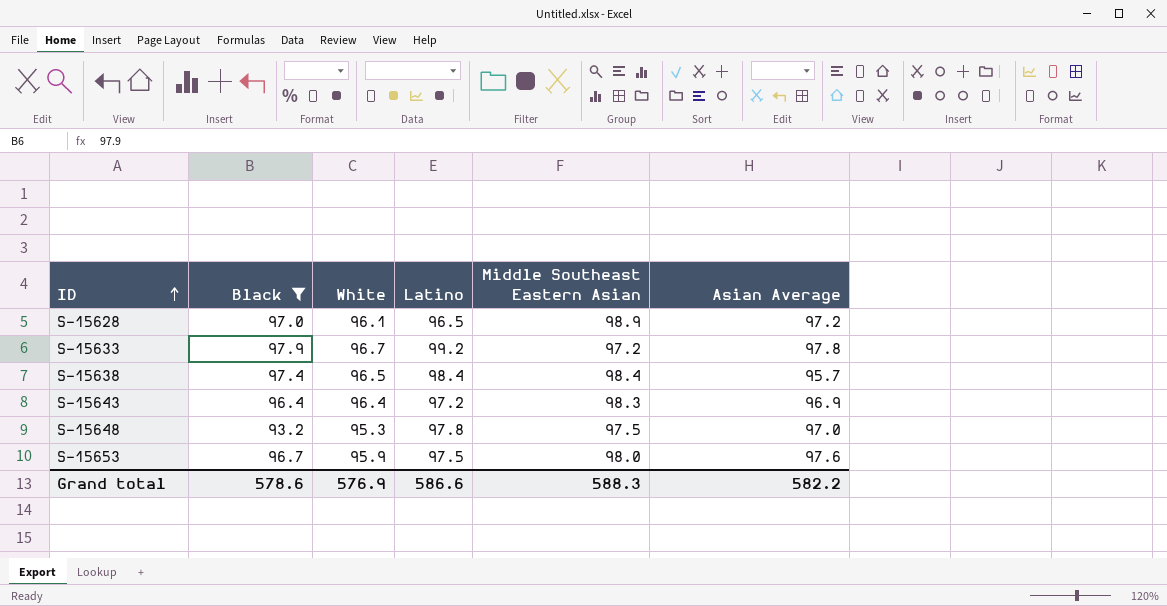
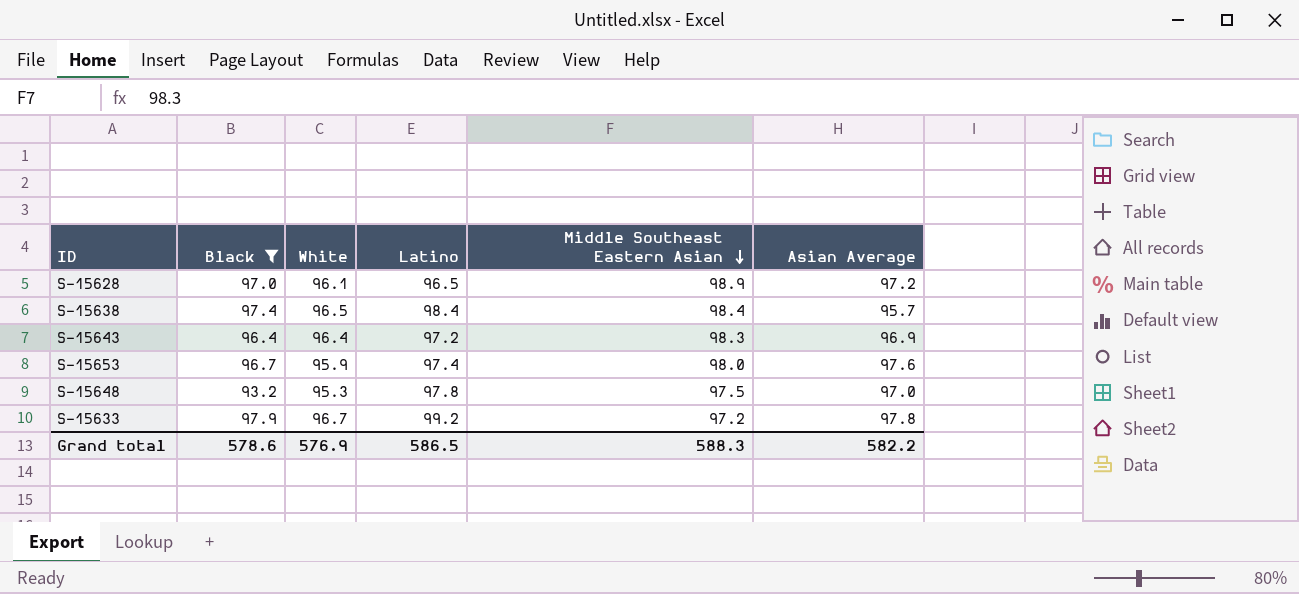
row order: ID ascending -> Middle Southeast Eastern Asian descending
S-15653 | Latino: 97.5 -> 97.4
Grand total | Latino: 586.6 -> 586.5

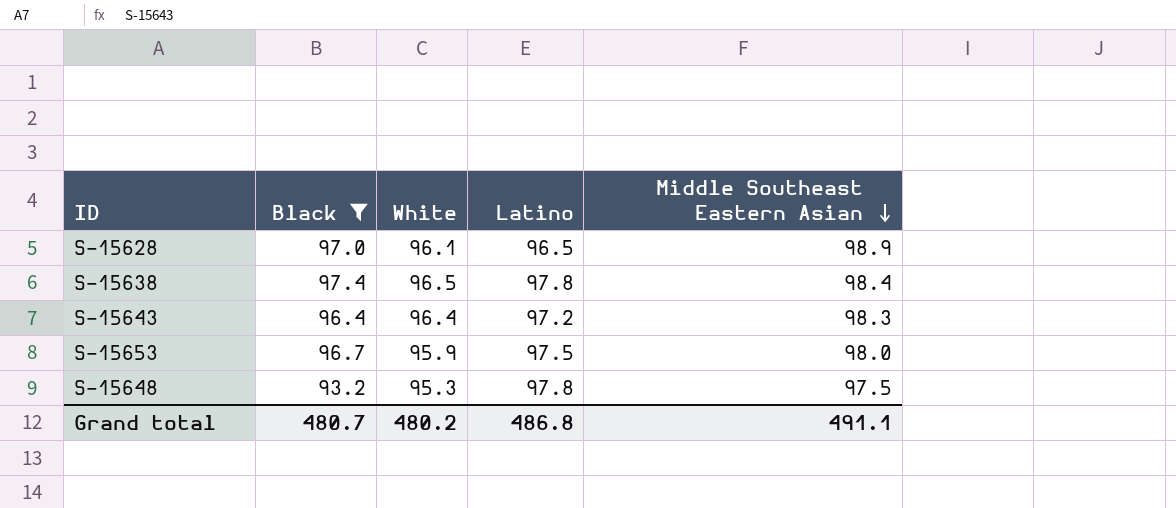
column Asian Average | position: 6 -> none
row S-15633: 97.9 | 96.7 | 99.2 | 97.2 | 97.8 -> none
S-15638 | Latino: 98.4 -> 97.8
S-15653 | Latino: 97.4 -> 97.5
Grand total | Black: 578.6 -> 480.7
Grand total | White: 576.9 -> 480.2
Grand total | Latino: 586.5 -> 486.8
Grand total | Middle Southeast Eastern Asian: 588.3 -> 491.1

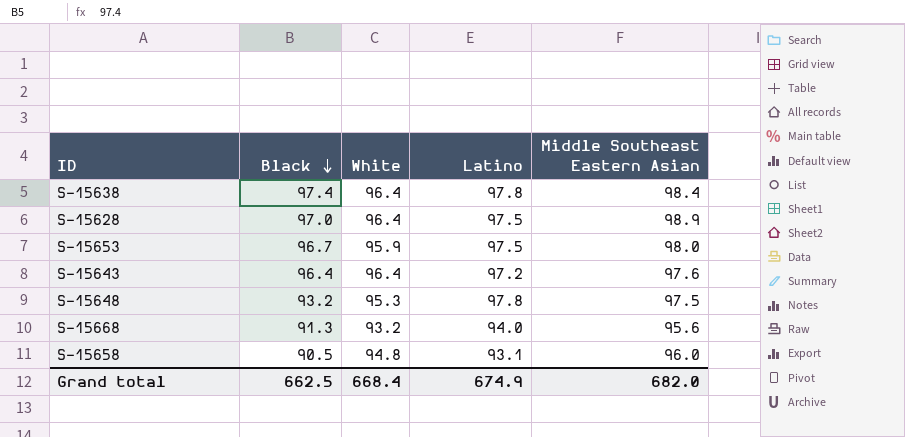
filter: Black >= 93.2 -> none
row order: Middle Southeast Eastern Asian descending -> Black descending
S-15638 | White: 96.5 -> 96.4
S-15628 | White: 96.1 -> 96.4
S-15628 | Latino: 96.5 -> 97.5
S-15643 | Middle Southeast Eastern Asian: 98.3 -> 97.6
Grand total | Black: 480.7 -> 662.5
Grand total | White: 480.2 -> 668.4
Grand total | Latino: 486.8 -> 674.9
Grand total | Middle Southeast Eastern Asian: 491.1 -> 682.0

